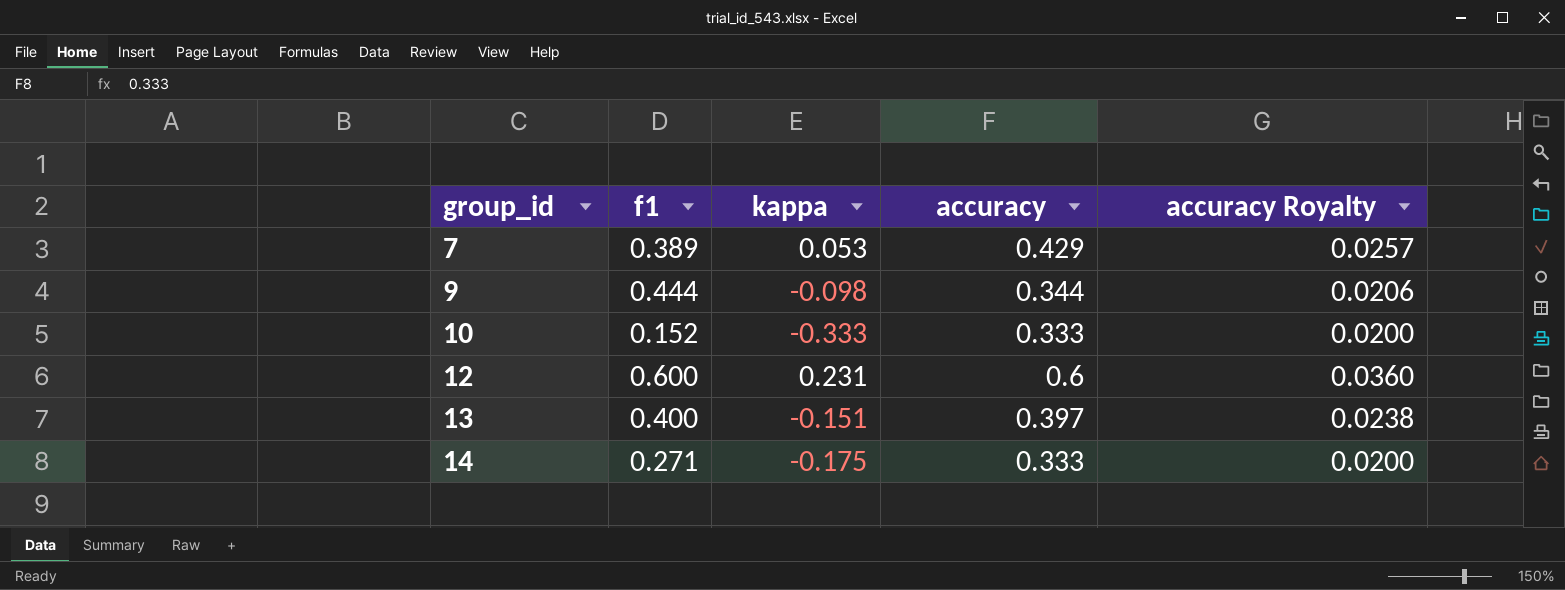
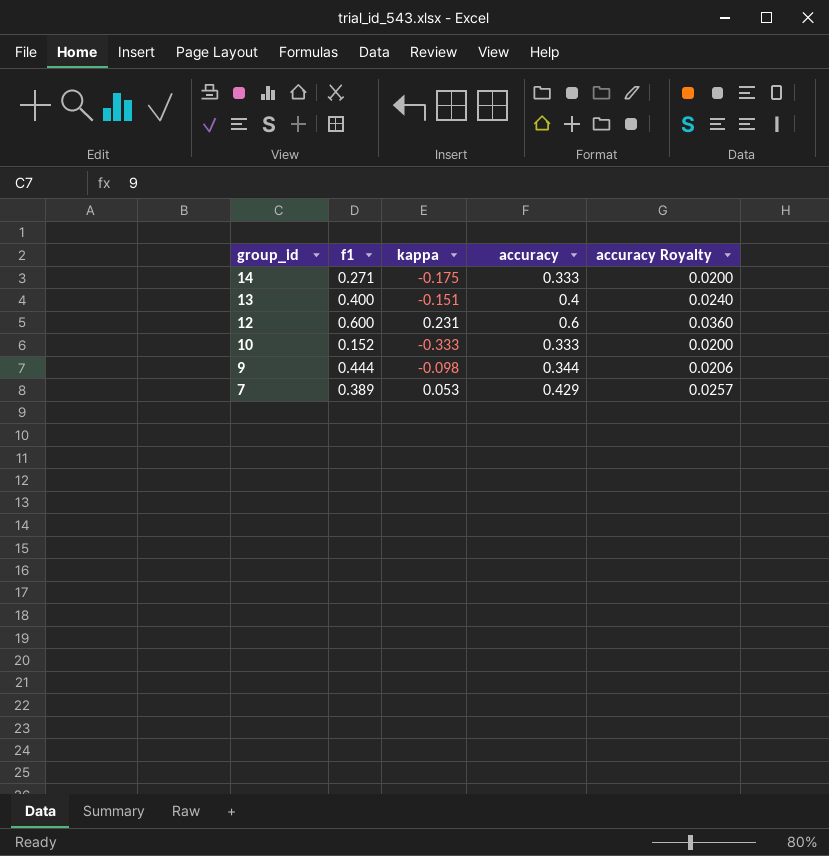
row order: group_id ascending -> group_id descending
13 | accuracy: 0.397 -> 0.4
13 | accuracy Royalty: 0.0238 -> 0.0240

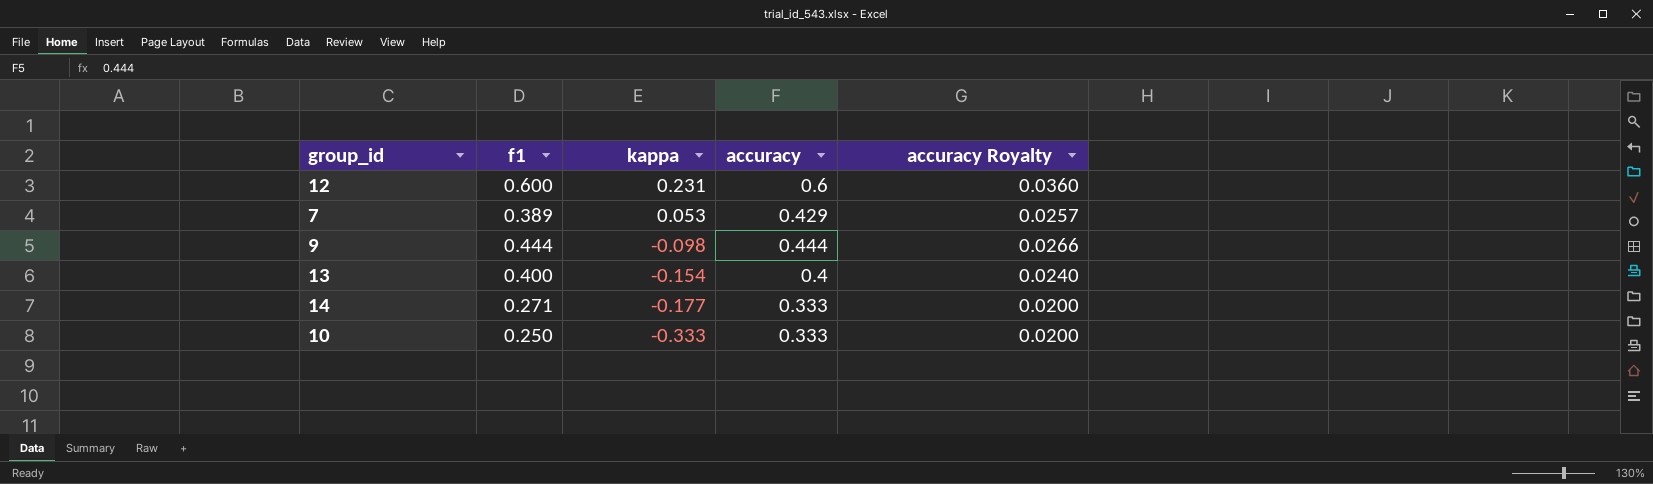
row order: group_id descending -> kappa descending
9 | accuracy: 0.344 -> 0.444
9 | accuracy Royalty: 0.0206 -> 0.0266
13 | kappa: -0.151 -> -0.154
14 | kappa: -0.175 -> -0.177
10 | f1: 0.152 -> 0.250

